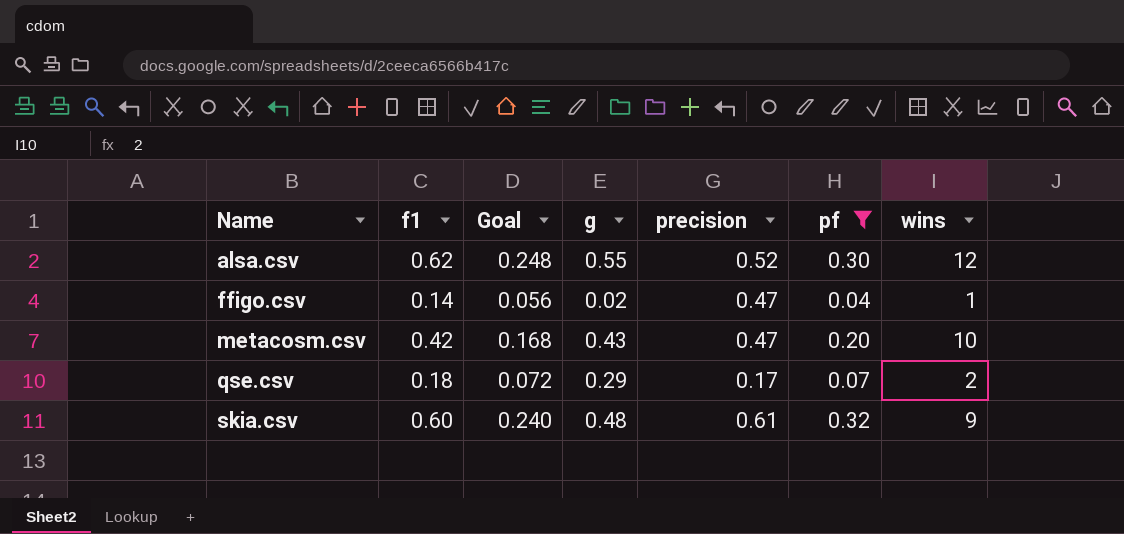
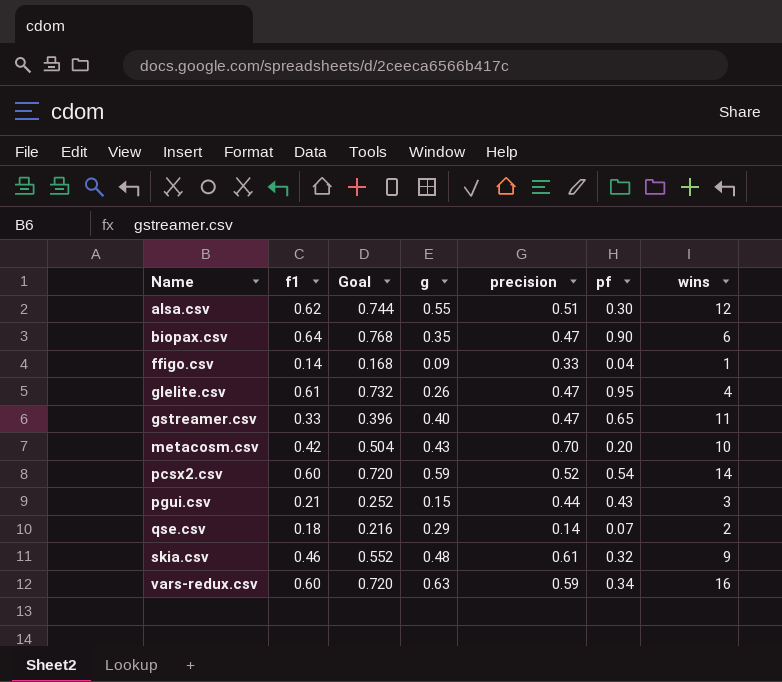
filter: pf <= 0.32 -> none
column Goal | formula: [f1] * 0.4 -> [f1] * 1.2
alsa.csv | precision: 0.52 -> 0.51
ffigo.csv | g: 0.02 -> 0.09
ffigo.csv | precision: 0.47 -> 0.33
metacosm.csv | precision: 0.47 -> 0.70
qse.csv | precision: 0.17 -> 0.14
skia.csv | f1: 0.60 -> 0.46

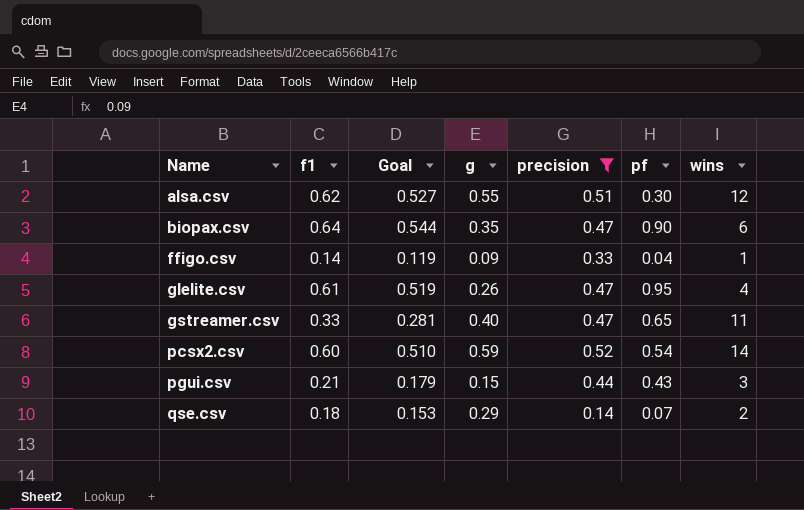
filter: none -> precision <= 0.52
column Goal | formula: [f1] * 1.2 -> [f1] * 0.85

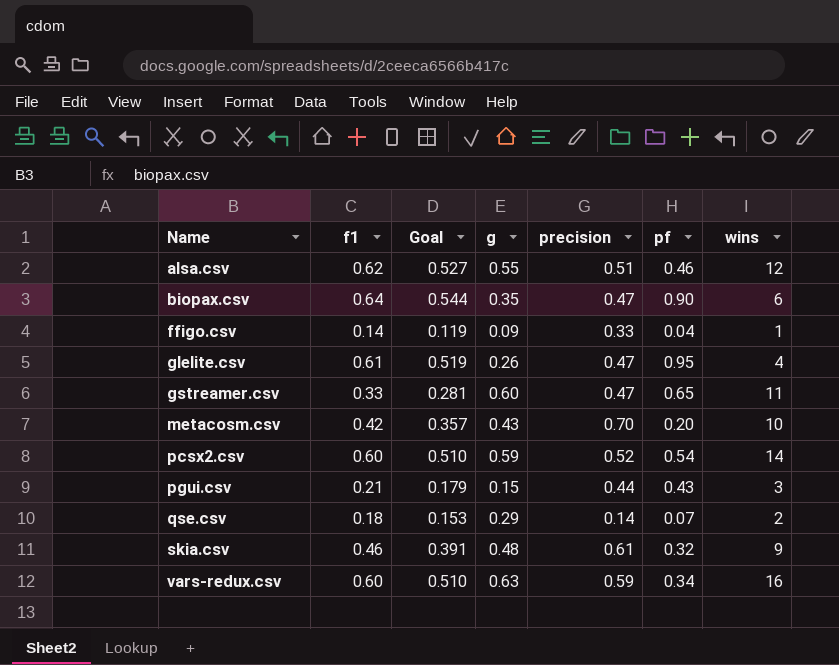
filter: precision <= 0.52 -> none
alsa.csv | pf: 0.30 -> 0.46
gstreamer.csv | g: 0.40 -> 0.60

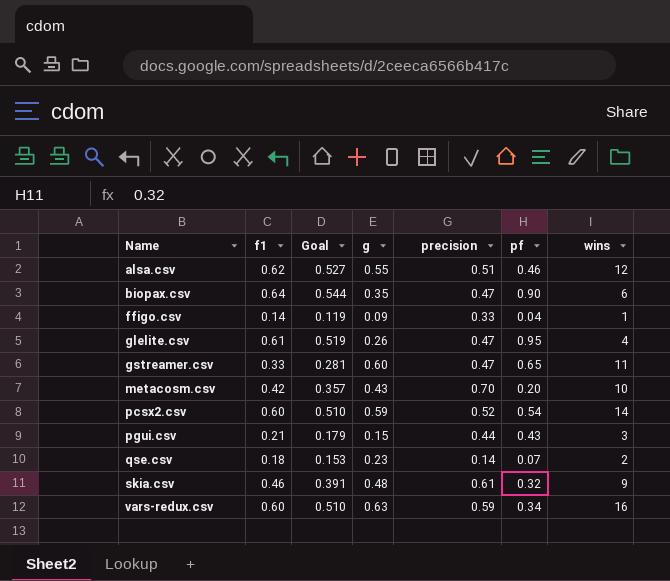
qse.csv | g: 0.29 -> 0.23

